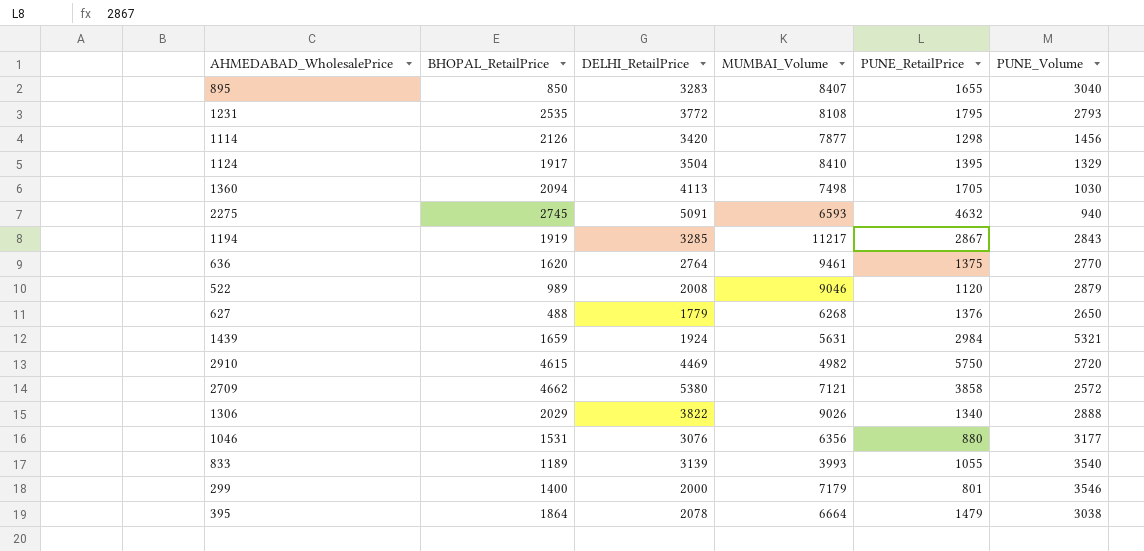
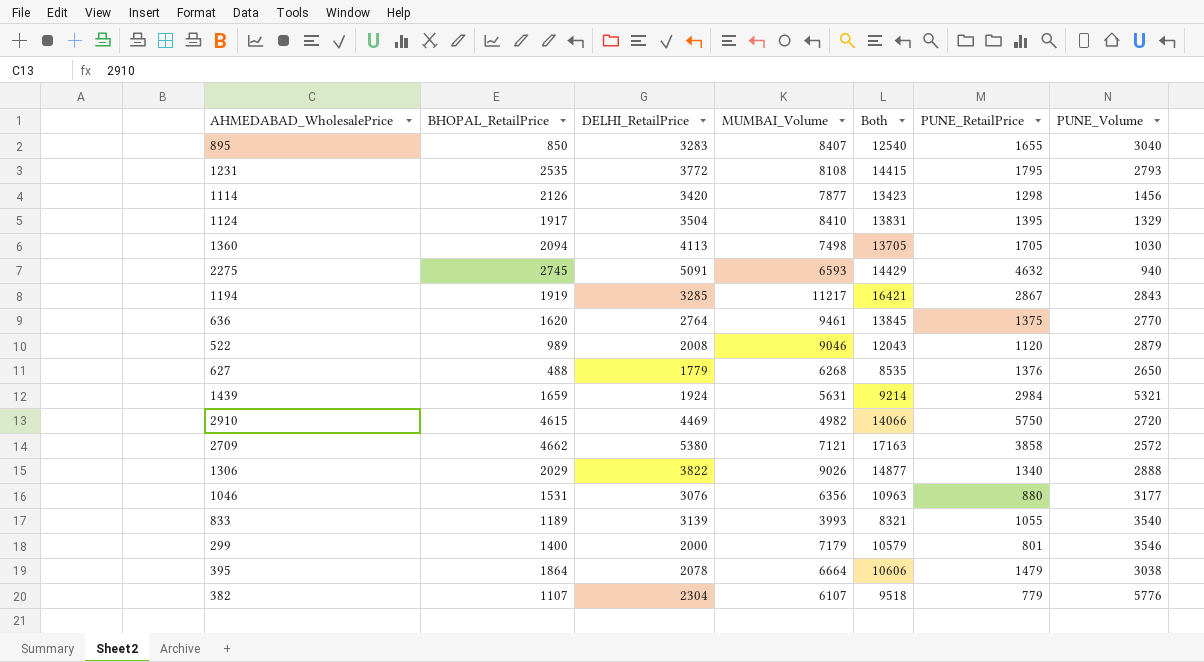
column Both | formula: none -> [BHOPAL_RetailPrice] + [DELHI_RetailPrice] + [MUMBAI_Volume]
row 382: none -> 1107 | 2304 | 6107 | 9518 | 779 | 5776

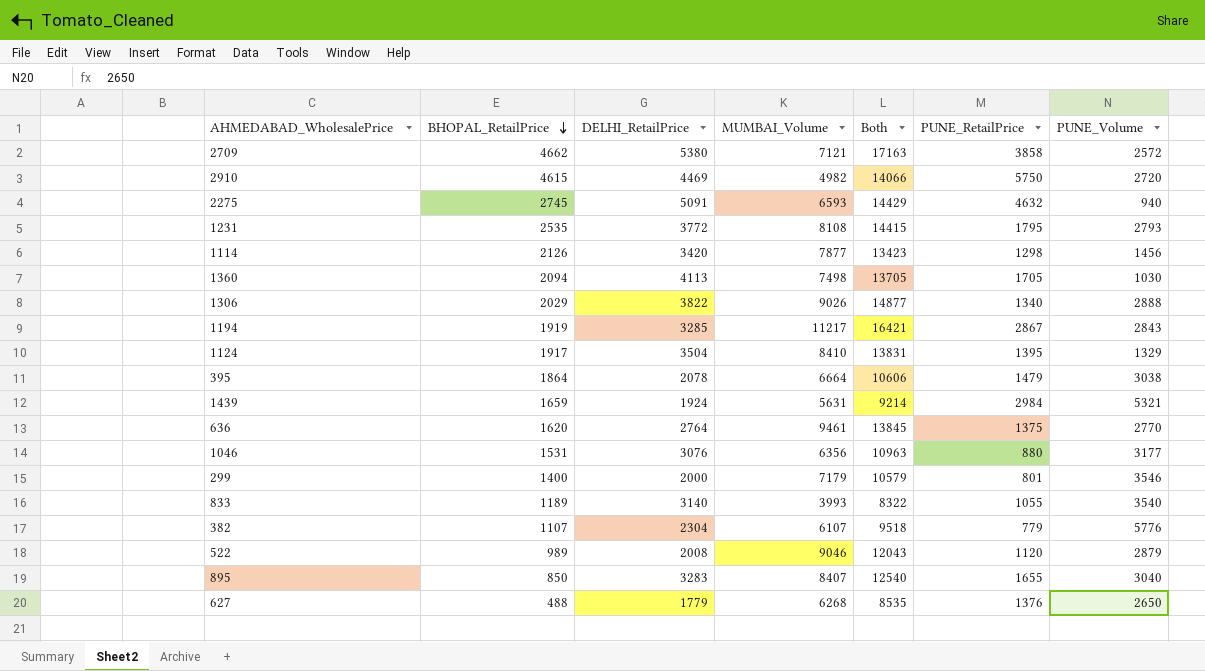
row order: none -> BHOPAL_RetailPrice descending
833 | DELHI_RetailPrice: 3139 -> 3140
833 | Both: 8321 -> 8322

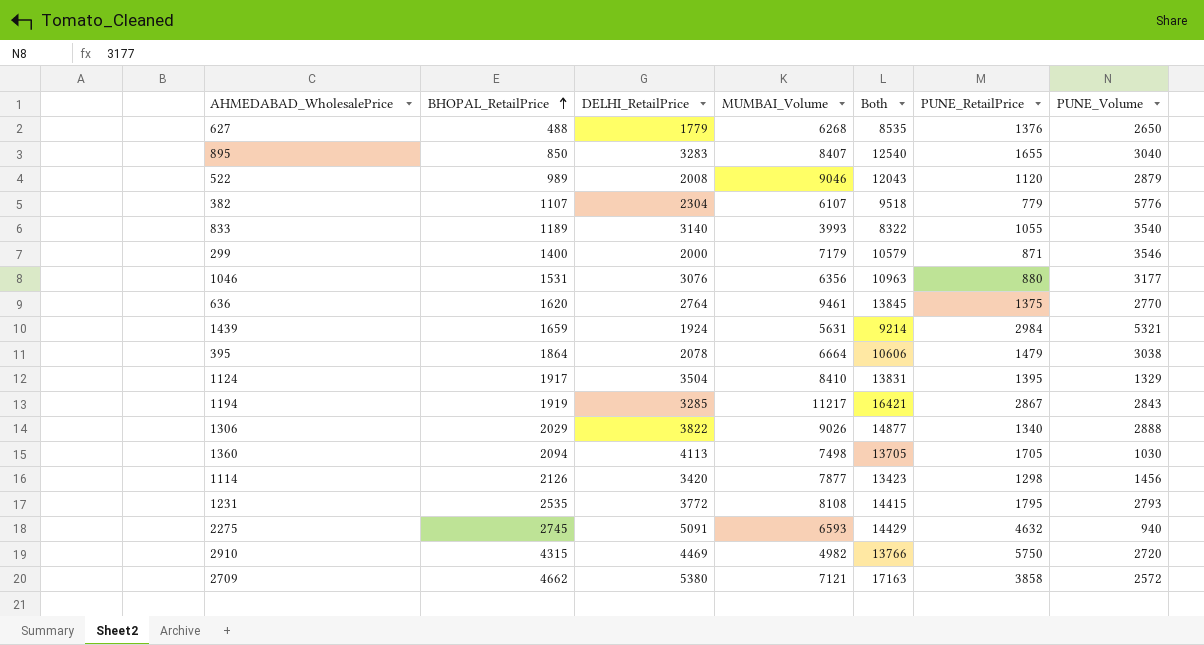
row order: BHOPAL_RetailPrice descending -> BHOPAL_RetailPrice ascending
299 | PUNE_RetailPrice: 801 -> 871
2910 | BHOPAL_RetailPrice: 4615 -> 4315
2910 | Both: 14066 -> 13766

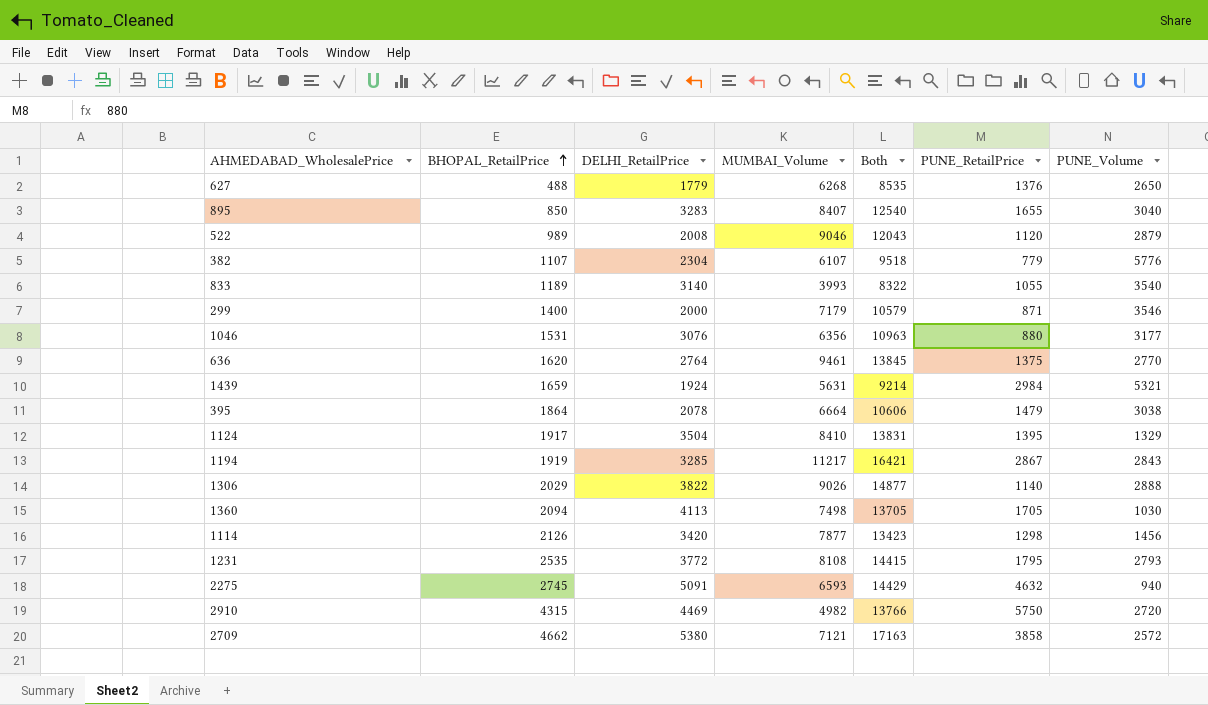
1306 | PUNE_RetailPrice: 1340 -> 1140

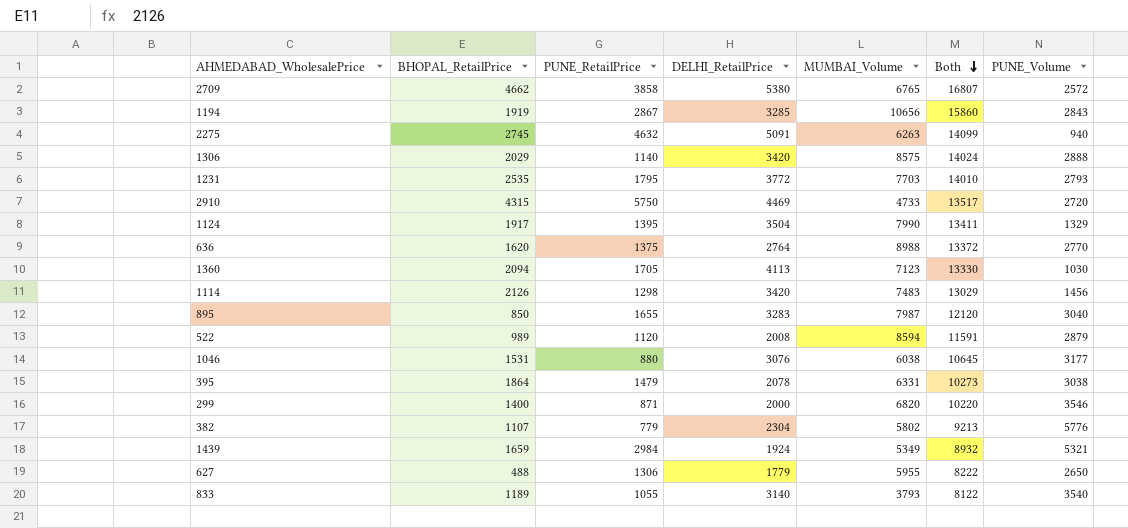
row order: BHOPAL_RetailPrice ascending -> Both descending
column PUNE_RetailPrice | position: 6 -> 3
2709 | MUMBAI_Volume: 7121 -> 6765
2709 | Both: 17163 -> 16807
1194 | MUMBAI_Volume: 11217 -> 10656
1194 | Both: 16421 -> 15860
2275 | MUMBAI_Volume: 6593 -> 6263
2275 | Both: 14429 -> 14099
1306 | DELHI_RetailPrice: 3822 -> 3420
1306 | MUMBAI_Volume: 9026 -> 8575
1306 | Both: 14877 -> 14024
1231 | MUMBAI_Volume: 8108 -> 7703
1231 | Both: 14415 -> 14010
2910 | MUMBAI_Volume: 4982 -> 4733
2910 | Both: 13766 -> 13517
1124 | MUMBAI_Volume: 8410 -> 7990
1124 | Both: 13831 -> 13411
636 | MUMBAI_Volume: 9461 -> 8988
636 | Both: 13845 -> 13372
1360 | MUMBAI_Volume: 7498 -> 7123
1360 | Both: 13705 -> 13330
1114 | MUMBAI_Volume: 7877 -> 7483
1114 | Both: 13423 -> 13029
895 | MUMBAI_Volume: 8407 -> 7987
895 | Both: 12540 -> 12120
522 | MUMBAI_Volume: 9046 -> 8594
522 | Both: 12043 -> 11591
1046 | MUMBAI_Volume: 6356 -> 6038
1046 | Both: 10963 -> 10645
395 | MUMBAI_Volume: 6664 -> 6331
395 | Both: 10606 -> 10273
299 | MUMBAI_Volume: 7179 -> 6820
299 | Both: 10579 -> 10220
382 | MUMBAI_Volume: 6107 -> 5802
382 | Both: 9518 -> 9213
1439 | MUMBAI_Volume: 5631 -> 5349
1439 | Both: 9214 -> 8932
627 | PUNE_RetailPrice: 1376 -> 1306
627 | MUMBAI_Volume: 6268 -> 5955
627 | Both: 8535 -> 8222
833 | MUMBAI_Volume: 3993 -> 3793
833 | Both: 8322 -> 8122

